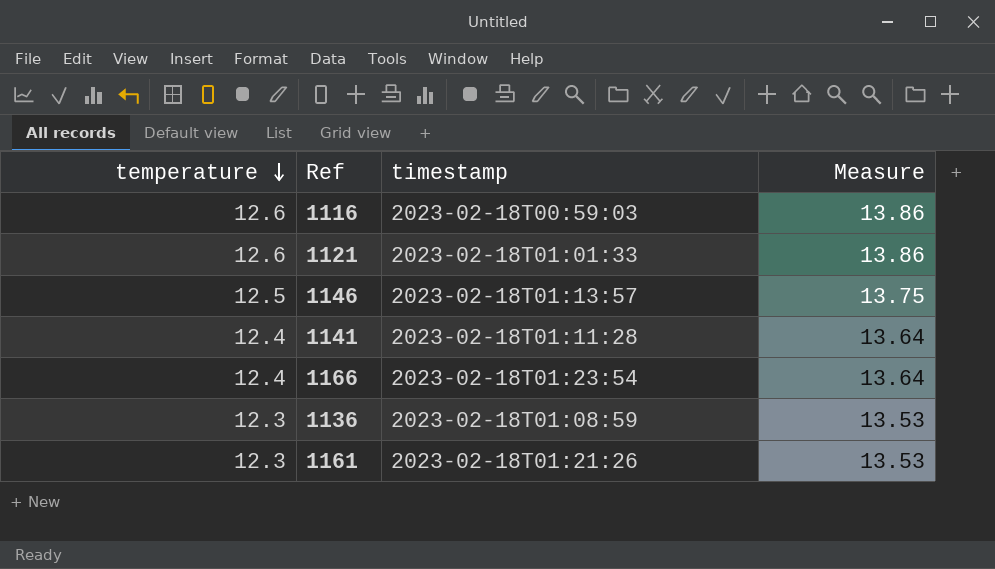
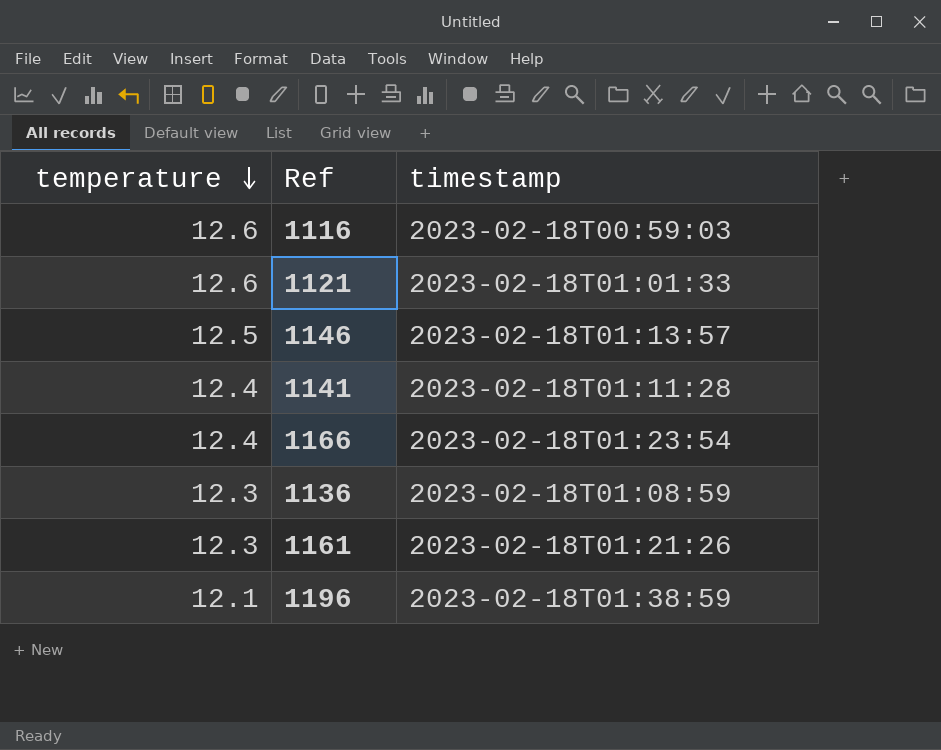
column Measure | formula: [temperature] * 1.1 -> none
row 1196: none -> 12.1 | 2023-02-18T01:38:59

